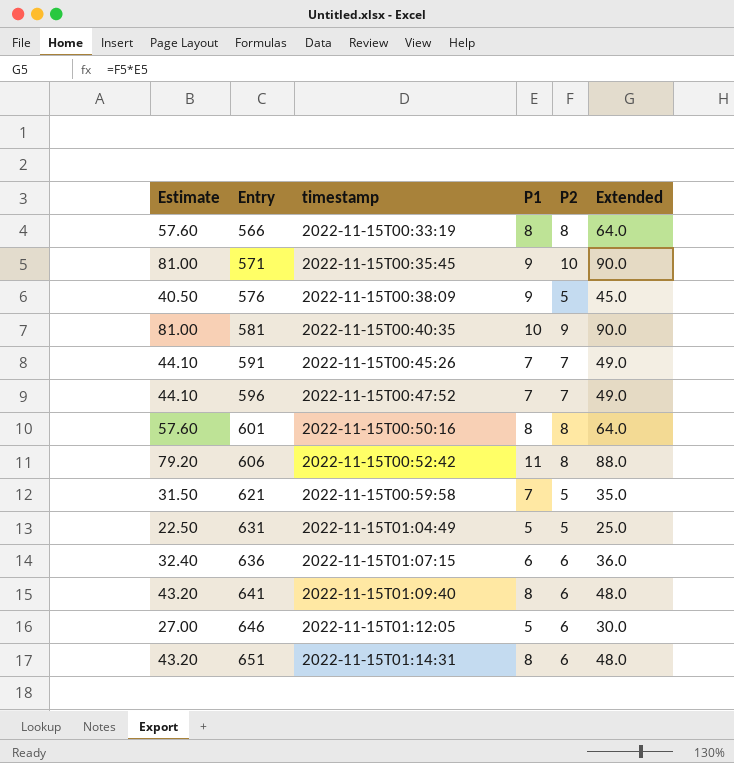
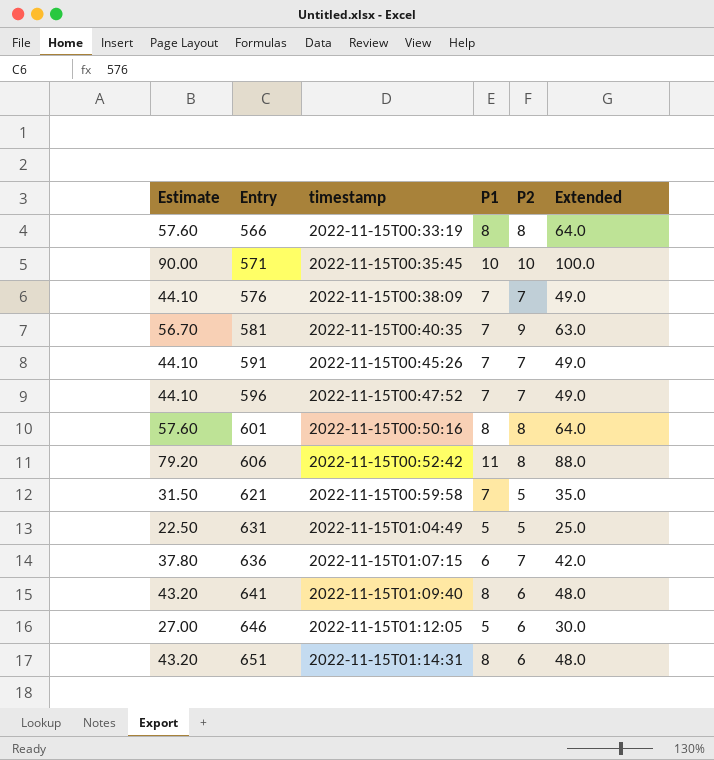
571 | Estimate: 81.00 -> 90.00
571 | P1: 9 -> 10
571 | Extended: 90.0 -> 100.0
576 | Estimate: 40.50 -> 44.10
576 | P1: 9 -> 7
576 | P2: 5 -> 7
576 | Extended: 45.0 -> 49.0
581 | Estimate: 81.00 -> 56.70
581 | P1: 10 -> 7
581 | Extended: 90.0 -> 63.0
636 | Estimate: 32.40 -> 37.80
636 | P2: 6 -> 7
636 | Extended: 36.0 -> 42.0

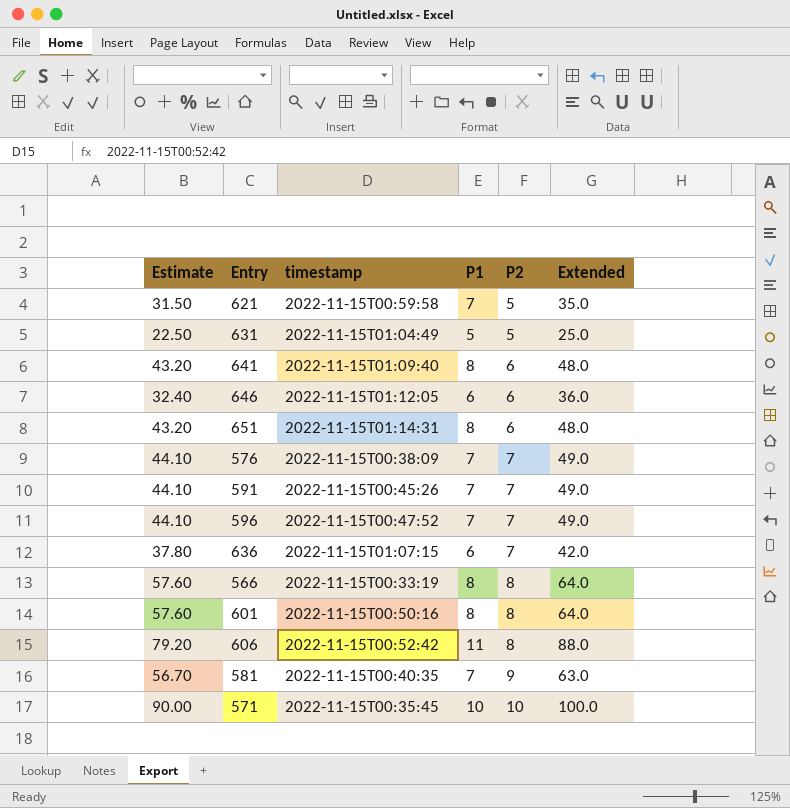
row order: Entry ascending -> P2 ascending
646 | Estimate: 27.00 -> 32.40
646 | P1: 5 -> 6
646 | Extended: 30.0 -> 36.0

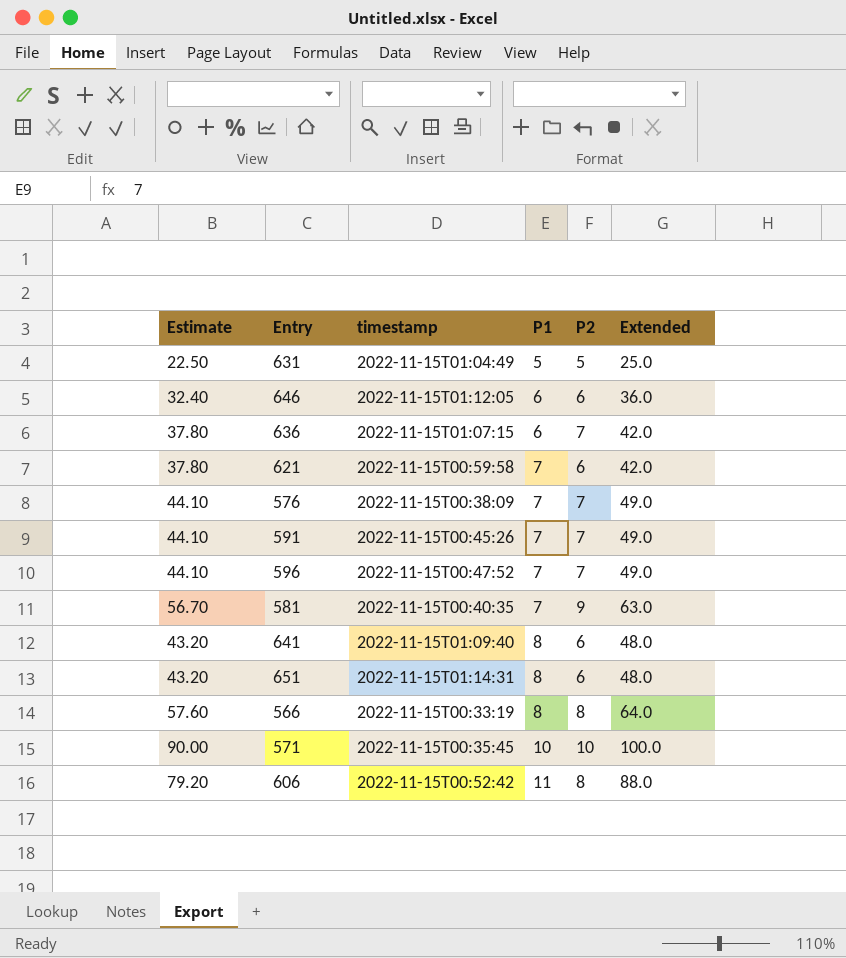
row order: P2 ascending -> P1 ascending
row 601: 57.60 | 2022-11-15T00:50:16 | 8 | 8 | 64.0 -> none
621 | Estimate: 31.50 -> 37.80
621 | P2: 5 -> 6
621 | Extended: 35.0 -> 42.0

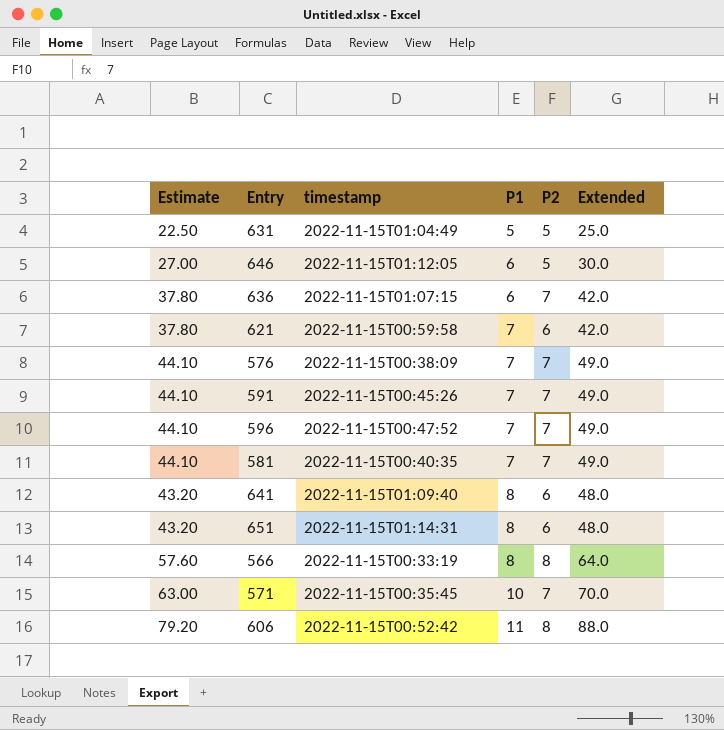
646 | Estimate: 32.40 -> 27.00
646 | P2: 6 -> 5
646 | Extended: 36.0 -> 30.0
581 | Estimate: 56.70 -> 44.10
581 | P2: 9 -> 7
581 | Extended: 63.0 -> 49.0
571 | Estimate: 90.00 -> 63.00
571 | P2: 10 -> 7
571 | Extended: 100.0 -> 70.0

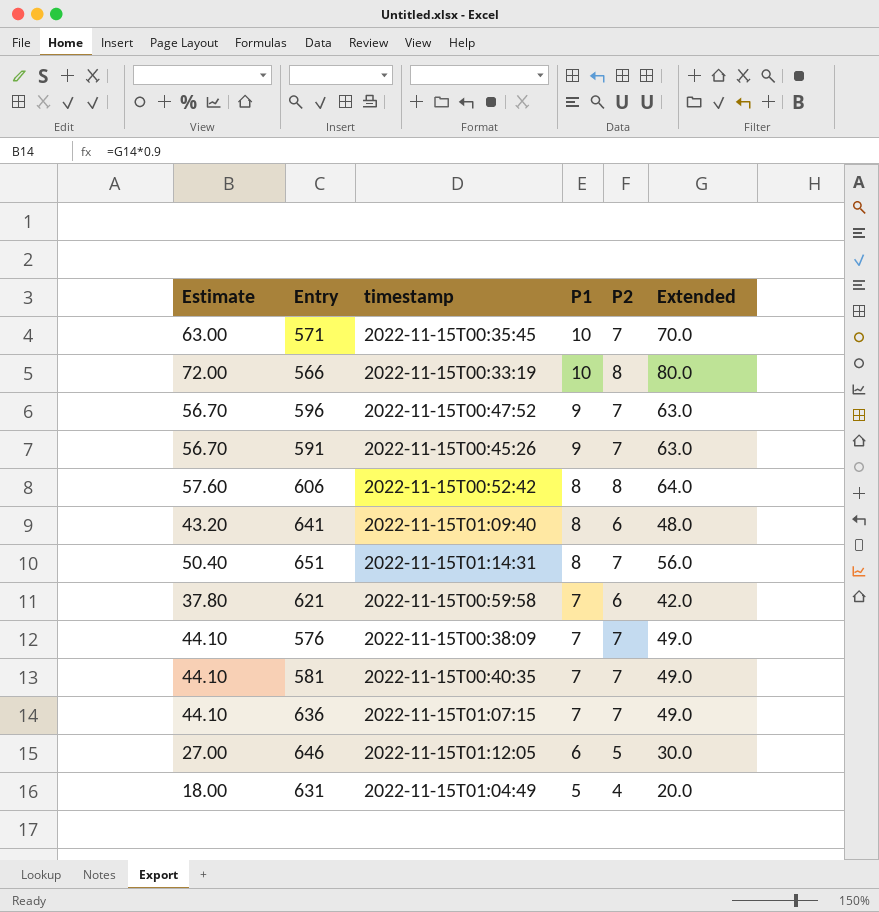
row order: P1 ascending -> P1 descending
566 | Estimate: 57.60 -> 72.00
566 | P1: 8 -> 10
566 | Extended: 64.0 -> 80.0
596 | Estimate: 44.10 -> 56.70
596 | P1: 7 -> 9
596 | Extended: 49.0 -> 63.0
591 | Estimate: 44.10 -> 56.70
591 | P1: 7 -> 9
591 | Extended: 49.0 -> 63.0
606 | Estimate: 79.20 -> 57.60
606 | P1: 11 -> 8
606 | Extended: 88.0 -> 64.0
651 | Estimate: 43.20 -> 50.40
651 | P2: 6 -> 7
651 | Extended: 48.0 -> 56.0
636 | Estimate: 37.80 -> 44.10
636 | P1: 6 -> 7
636 | Extended: 42.0 -> 49.0
631 | Estimate: 22.50 -> 18.00
631 | P2: 5 -> 4
631 | Extended: 25.0 -> 20.0

